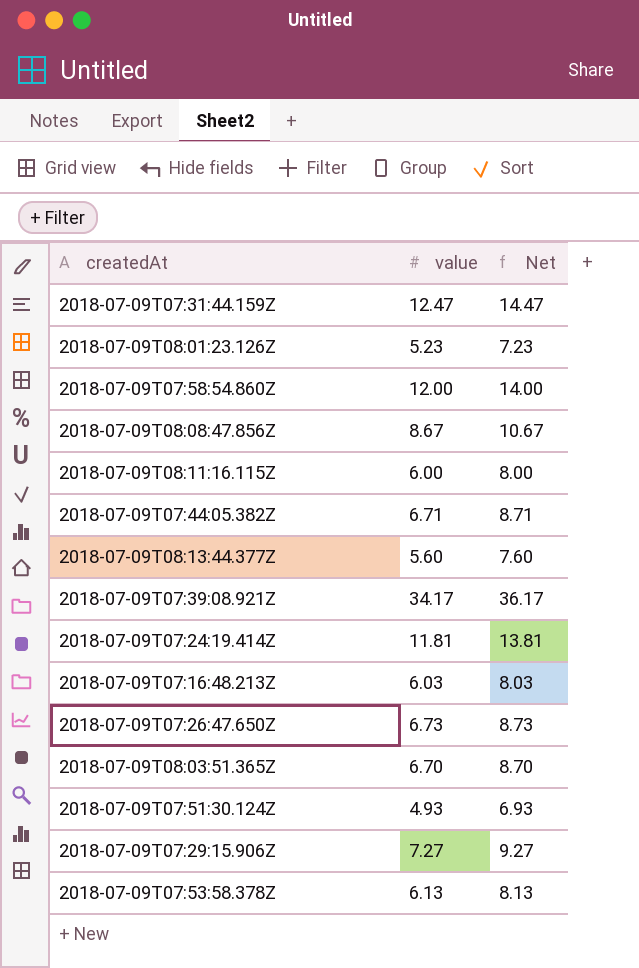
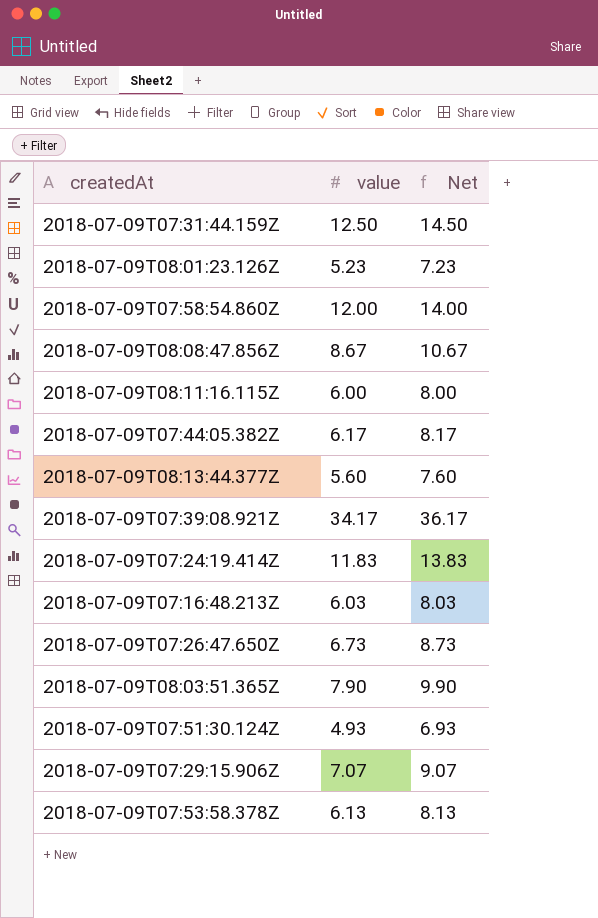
2018-07-09T07:31:44.159Z | value: 12.47 -> 12.50
2018-07-09T07:31:44.159Z | Net: 14.47 -> 14.50
2018-07-09T07:44:05.382Z | value: 6.71 -> 6.17
2018-07-09T07:44:05.382Z | Net: 8.71 -> 8.17
2018-07-09T07:24:19.414Z | value: 11.81 -> 11.83
2018-07-09T07:24:19.414Z | Net: 13.81 -> 13.83
2018-07-09T08:03:51.365Z | value: 6.70 -> 7.90
2018-07-09T08:03:51.365Z | Net: 8.70 -> 9.90
2018-07-09T07:29:15.906Z | value: 7.27 -> 7.07
2018-07-09T07:29:15.906Z | Net: 9.27 -> 9.07

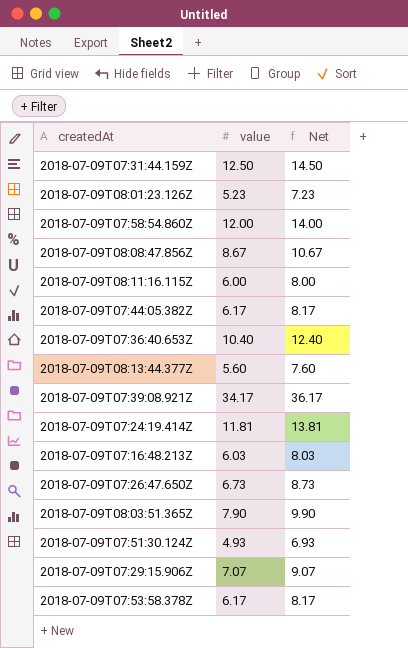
row 2018-07-09T07:36:40.653Z: none -> 10.40 | 12.40
2018-07-09T07:24:19.414Z | value: 11.83 -> 11.81
2018-07-09T07:24:19.414Z | Net: 13.83 -> 13.81
2018-07-09T07:53:58.378Z | value: 6.13 -> 6.17
2018-07-09T07:53:58.378Z | Net: 8.13 -> 8.17

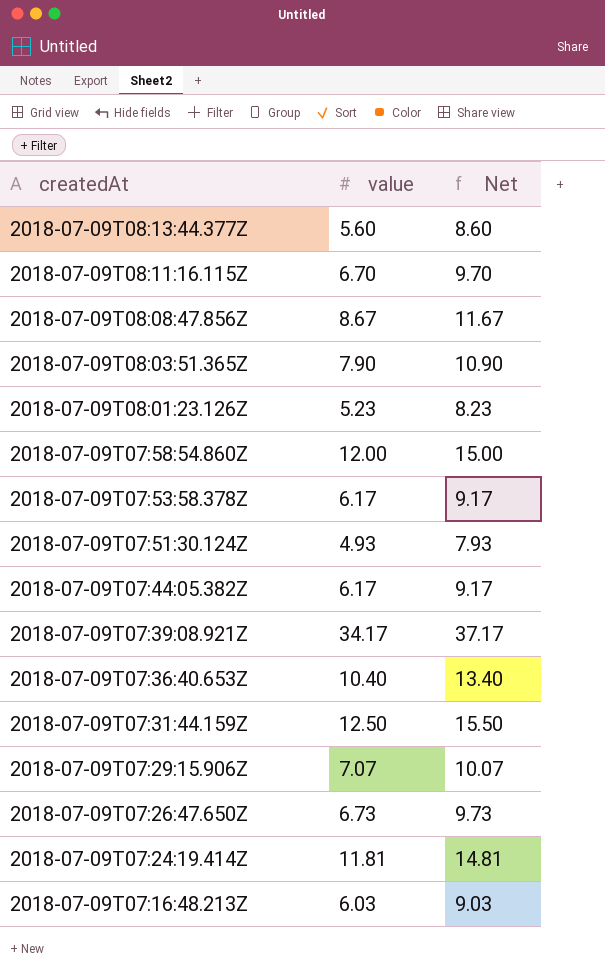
row order: none -> createdAt descending
column Net | formula: [value] + 2 -> [value] + 3
2018-07-09T08:11:16.115Z | value: 6.00 -> 6.70

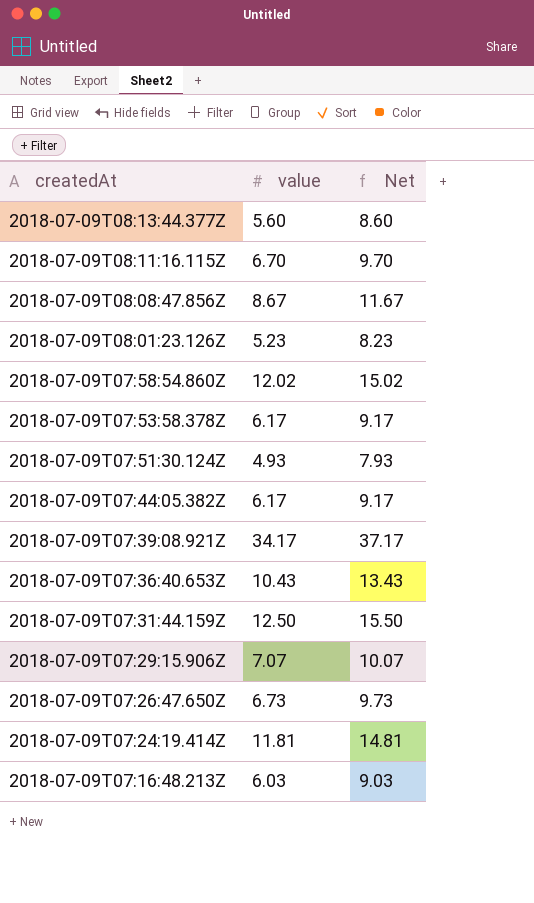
row 2018-07-09T08:03:51.365Z: 7.90 | 10.90 -> none
2018-07-09T07:58:54.860Z | value: 12.00 -> 12.02
2018-07-09T07:58:54.860Z | Net: 15.00 -> 15.02
2018-07-09T07:36:40.653Z | value: 10.40 -> 10.43
2018-07-09T07:36:40.653Z | Net: 13.40 -> 13.43

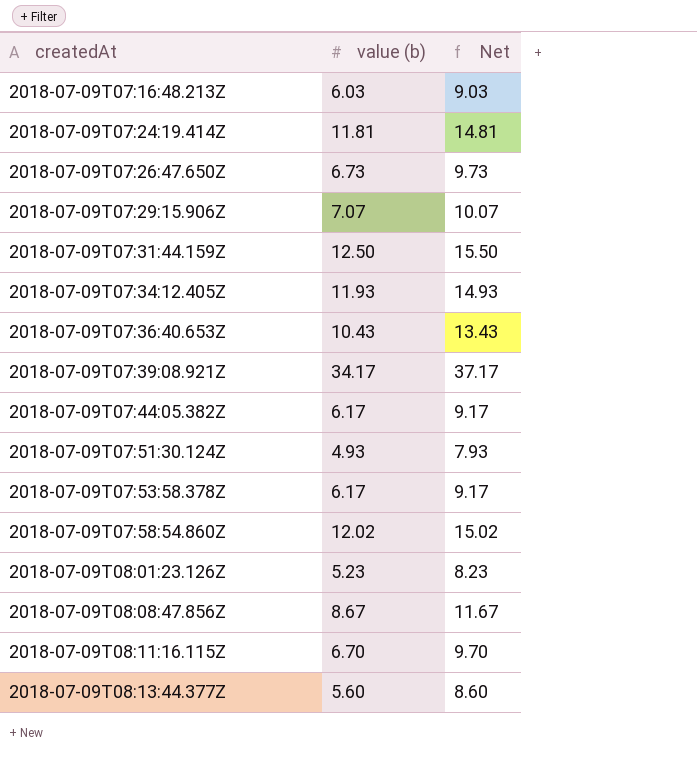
row order: createdAt descending -> createdAt ascending
column name: value -> value (b)
row 2018-07-09T07:34:12.405Z: none -> 11.93 | 14.93

